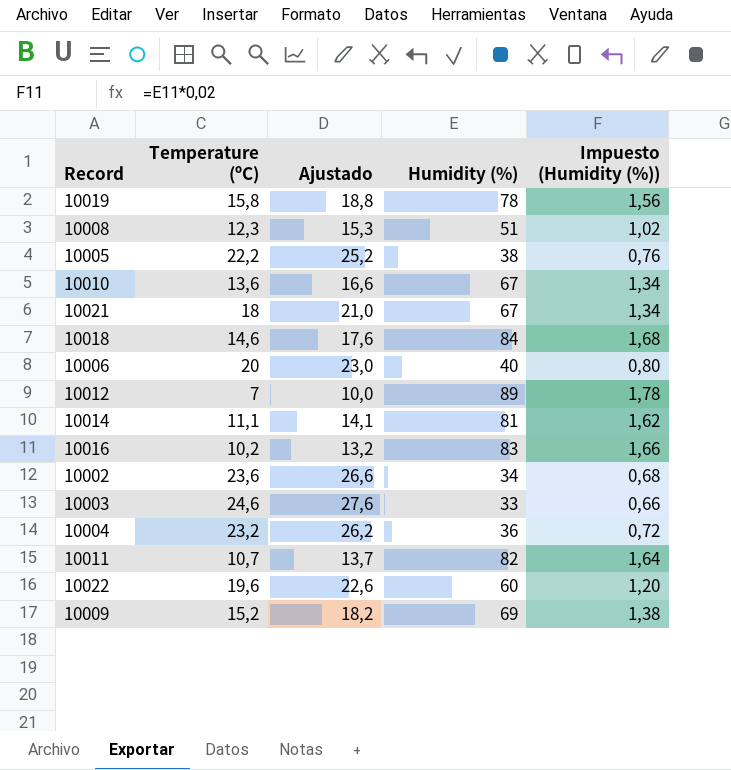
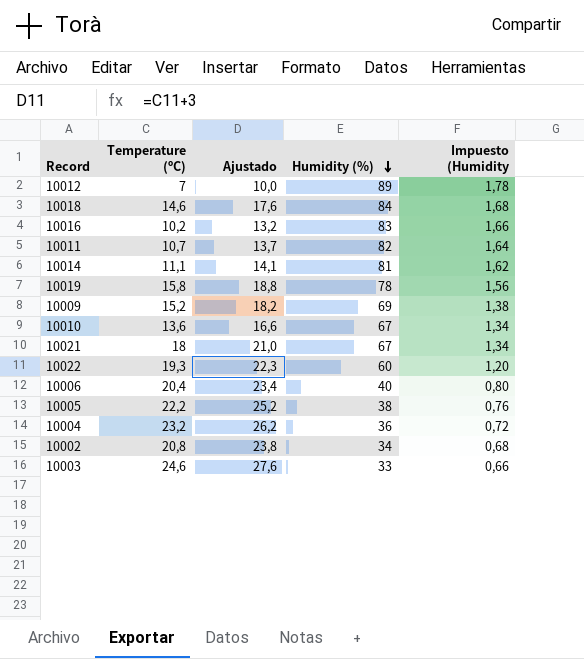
row order: none -> Humidity (%) descending
column name: Impuesto (Humidity (%)) -> Impuesto (Humidity
row 10008: 12,3 | 15,3 | 51 | 1,02 -> none
10022 | Temperature (ºC): 19,6 -> 19,3
10022 | Ajustado: 22,6 -> 22,3
10006 | Temperature (ºC): 20 -> 20,4
10006 | Ajustado: 23,0 -> 23,4
10002 | Temperature (ºC): 23,6 -> 20,8
10002 | Ajustado: 26,6 -> 23,8

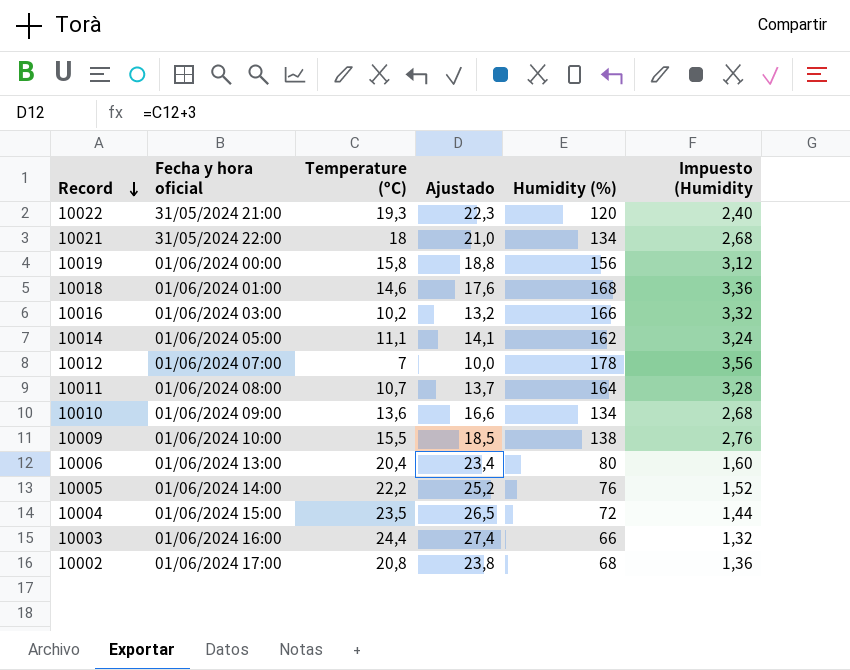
row order: Humidity (%) descending -> Record descending
column Fecha y hora oficial | position: none -> 2
10022 | Humidity (%): 60 -> 120
10022 | Impuesto (Humidity: 1,20 -> 2,40
10021 | Humidity (%): 67 -> 134
10021 | Impuesto (Humidity: 1,34 -> 2,68
10019 | Humidity (%): 78 -> 156
10019 | Impuesto (Humidity: 1,56 -> 3,12
10018 | Humidity (%): 84 -> 168
10018 | Impuesto (Humidity: 1,68 -> 3,36
10016 | Humidity (%): 83 -> 166
10016 | Impuesto (Humidity: 1,66 -> 3,32
10014 | Humidity (%): 81 -> 162
10014 | Impuesto (Humidity: 1,62 -> 3,24
10012 | Humidity (%): 89 -> 178
10012 | Impuesto (Humidity: 1,78 -> 3,56
10011 | Humidity (%): 82 -> 164
10011 | Impuesto (Humidity: 1,64 -> 3,28
10010 | Humidity (%): 67 -> 134
10010 | Impuesto (Humidity: 1,34 -> 2,68
10009 | Temperature (ºC): 15,2 -> 15,5
10009 | Ajustado: 18,2 -> 18,5
10009 | Humidity (%): 69 -> 138
10009 | Impuesto (Humidity: 1,38 -> 2,76
10006 | Humidity (%): 40 -> 80
10006 | Impuesto (Humidity: 0,80 -> 1,60
10005 | Humidity (%): 38 -> 76
10005 | Impuesto (Humidity: 0,76 -> 1,52
10004 | Temperature (ºC): 23,2 -> 23,5
10004 | Ajustado: 26,2 -> 26,5
10004 | Humidity (%): 36 -> 72
10004 | Impuesto (Humidity: 0,72 -> 1,44
10003 | Temperature (ºC): 24,6 -> 24,4
10003 | Ajustado: 27,6 -> 27,4
10003 | Humidity (%): 33 -> 66
10003 | Impuesto (Humidity: 0,66 -> 1,32
10002 | Humidity (%): 34 -> 68
10002 | Impuesto (Humidity: 0,68 -> 1,36

